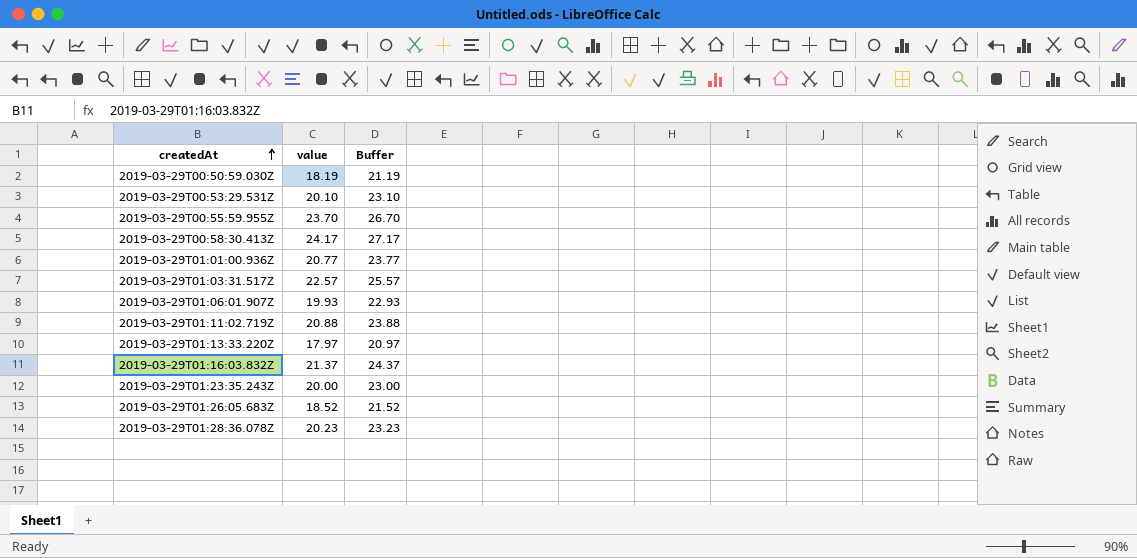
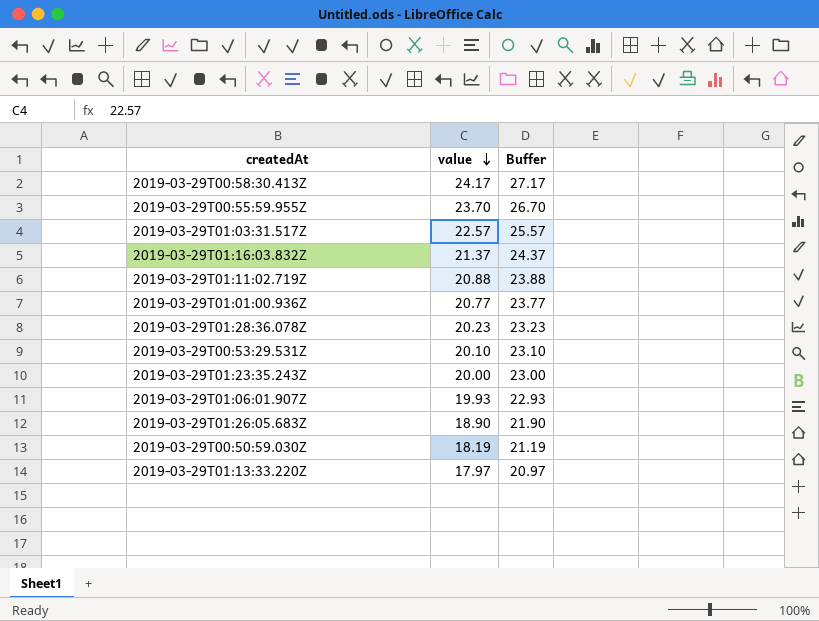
row order: createdAt ascending -> value descending
2019-03-29T01:26:05.683Z | value: 18.52 -> 18.90
2019-03-29T01:26:05.683Z | Buffer: 21.52 -> 21.90

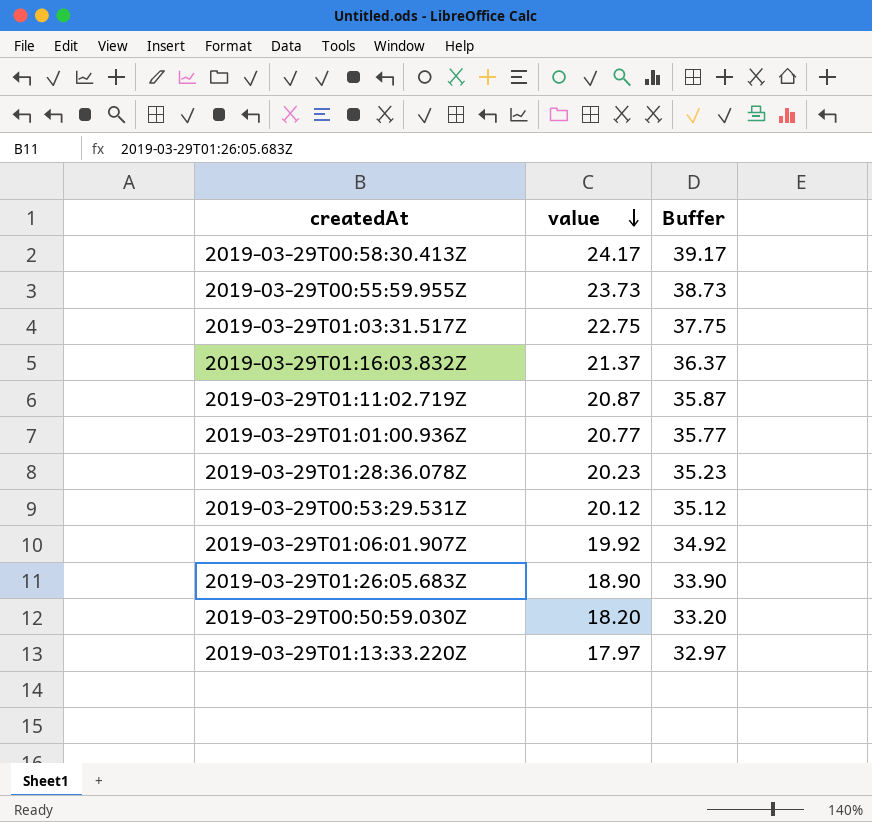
column Buffer | formula: [value] + 3 -> [value] + 15
row 2019-03-29T01:23:35.243Z: 20.00 | 23.00 -> none
2019-03-29T00:55:59.955Z | value: 23.70 -> 23.73
2019-03-29T01:03:31.517Z | value: 22.57 -> 22.75
2019-03-29T01:11:02.719Z | value: 20.88 -> 20.87
2019-03-29T00:53:29.531Z | value: 20.10 -> 20.12
2019-03-29T01:06:01.907Z | value: 19.93 -> 19.92
2019-03-29T00:50:59.030Z | value: 18.19 -> 18.20

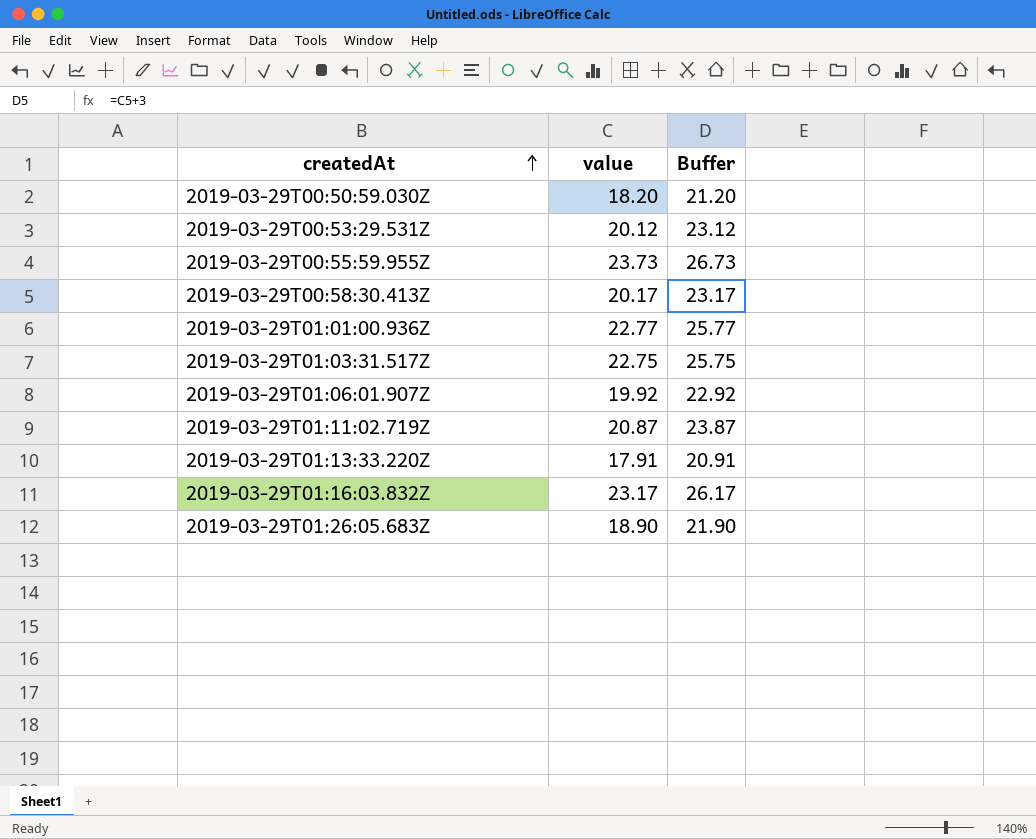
row order: value descending -> createdAt ascending
column Buffer | formula: [value] + 15 -> [value] + 3
row 2019-03-29T01:28:36.078Z: 20.23 | 35.23 -> none
2019-03-29T00:58:30.413Z | value: 24.17 -> 20.17
2019-03-29T01:01:00.936Z | value: 20.77 -> 22.77
2019-03-29T01:13:33.220Z | value: 17.97 -> 17.91
2019-03-29T01:16:03.832Z | value: 21.37 -> 23.17

